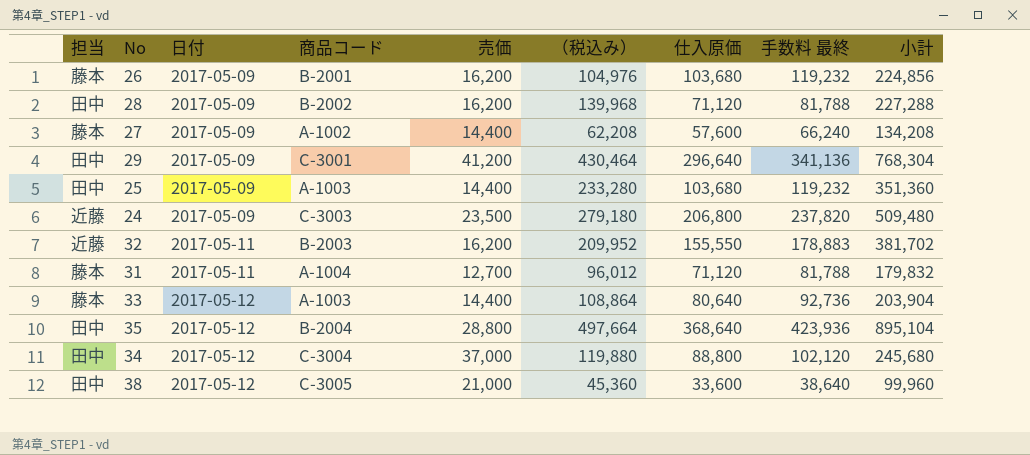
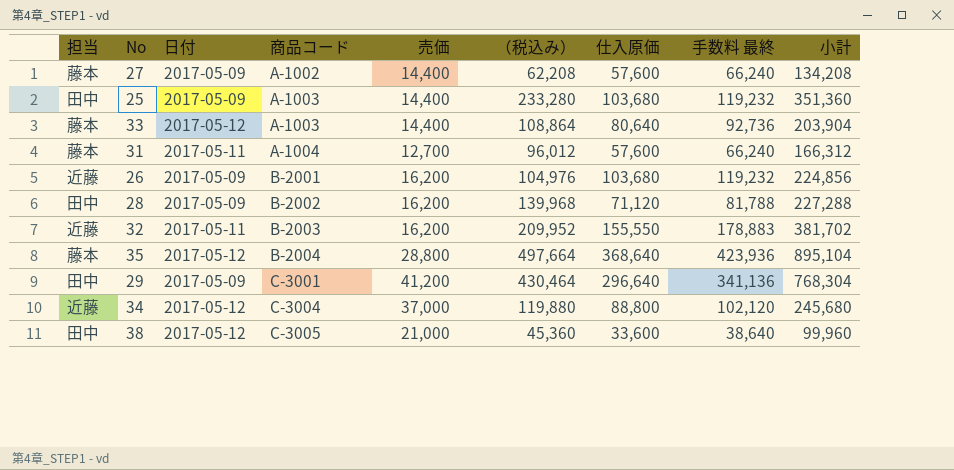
row order: 日付 ascending -> 商品コード ascending
row 24: 近藤 | 2017-05-09 | C-3003 | 23,500 | 279,180 | 206,800 | 237,820 | 509,480 -> none
31 | 仕入原価: 71,120 -> 57,600
31 | 手数料 最終: 81,788 -> 66,240
31 | 小計: 179,832 -> 166,312
26 | 担当: 藤本 -> 近藤
35 | 担当: 田中 -> 藤本
34 | 担当: 田中 -> 近藤

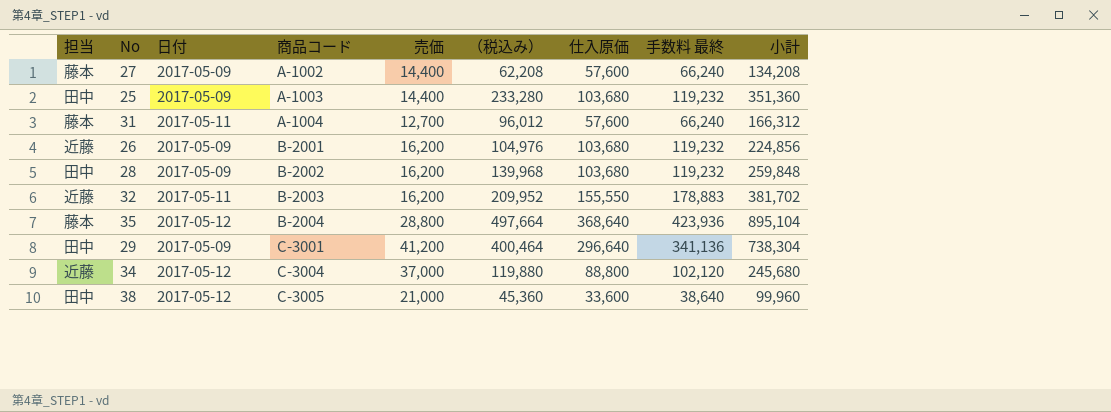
row 33: 藤本 | 2017-05-12 | A-1003 | 14,400 | 108,864 | 80,640 | 92,736 | 203,904 -> none
28 | 仕入原価: 71,120 -> 103,680
28 | 手数料 最終: 81,788 -> 119,232
28 | 小計: 227,288 -> 259,848
29 | （税込み）: 430,464 -> 400,464
29 | 小計: 768,304 -> 738,304

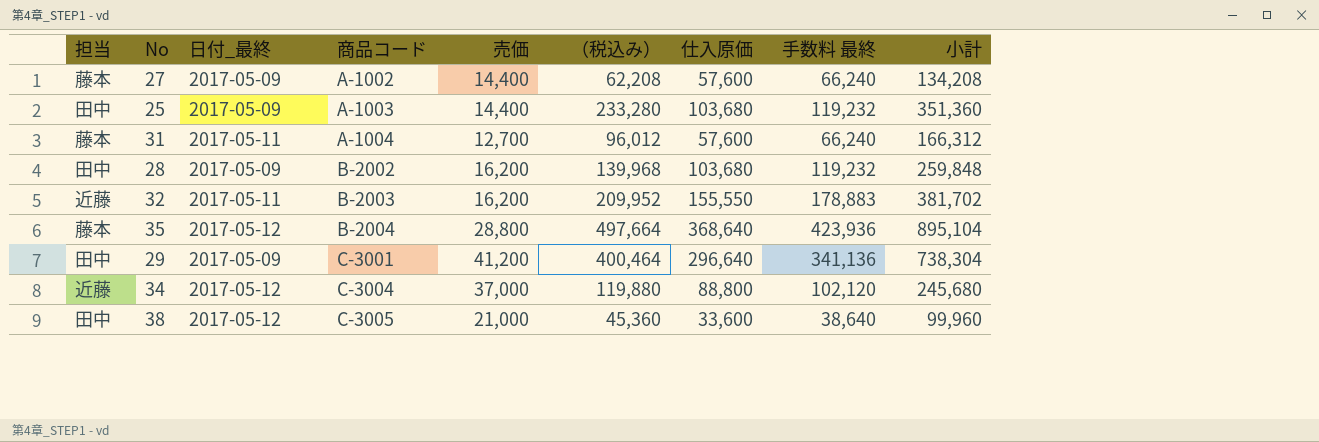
column name: 日付 -> 日付_最終
row 26: 近藤 | 2017-05-09 | B-2001 | 16,200 | 104,976 | 103,680 | 119,232 | 224,856 -> none

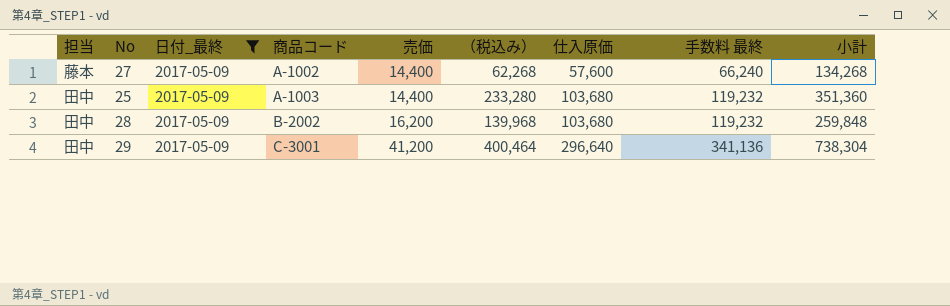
filter: none -> 日付_最終 = 2017-05-09
27 | （税込み）: 62,208 -> 62,268
27 | 小計: 134,208 -> 134,268

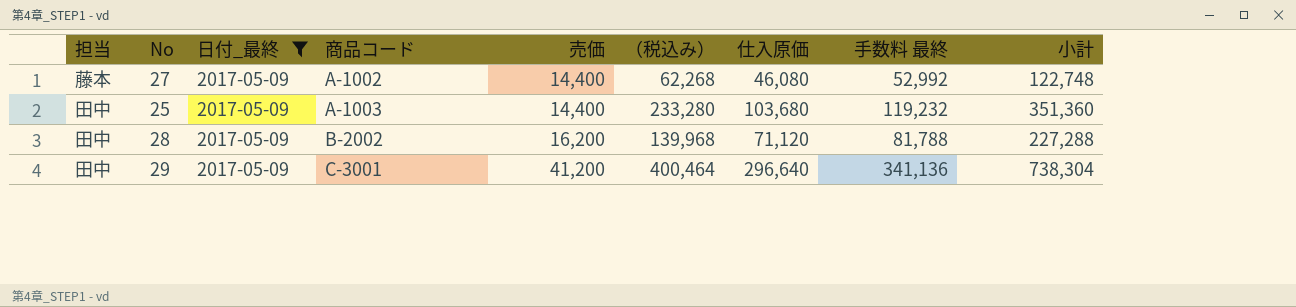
27 | 仕入原価: 57,600 -> 46,080
27 | 手数料 最終: 66,240 -> 52,992
27 | 小計: 134,268 -> 122,748
28 | 仕入原価: 103,680 -> 71,120
28 | 手数料 最終: 119,232 -> 81,788
28 | 小計: 259,848 -> 227,288

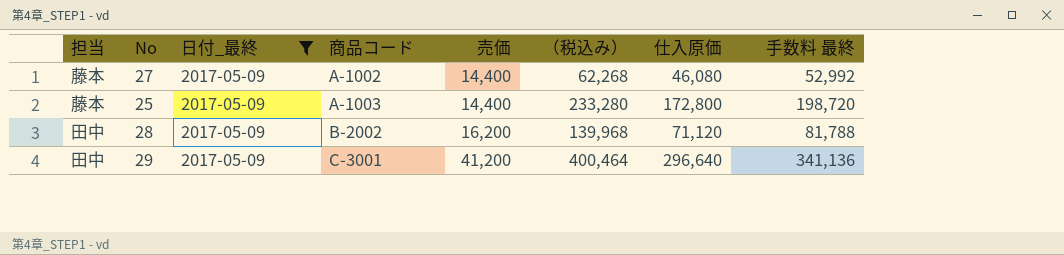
column 小計 | formula: [売価] + [（税込み）] + [仕入原価] -> none
25 | 担当: 田中 -> 藤本
25 | 仕入原価: 103,680 -> 172,800
25 | 手数料 最終: 119,232 -> 198,720

